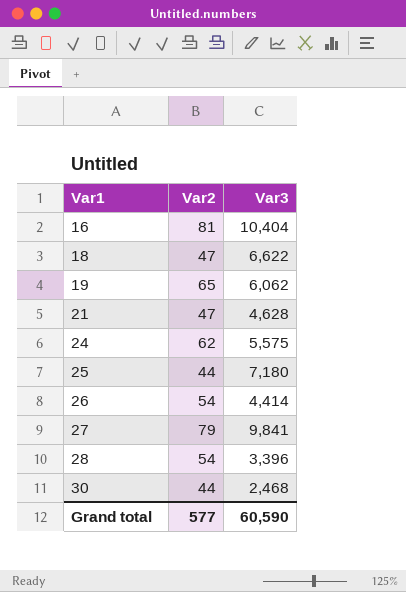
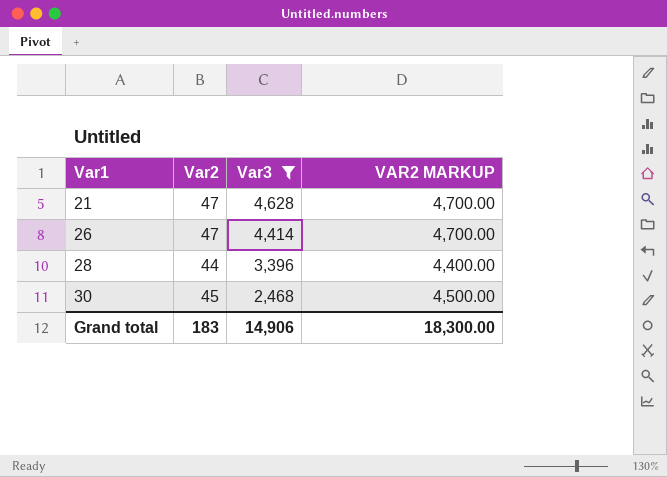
filter: none -> Var3 <= 4,628
column VAR2 MARKUP | formula: none -> [Var2] * 100
26 | Var2: 54 -> 47
28 | Var2: 54 -> 44
30 | Var2: 44 -> 45
Grand total | Var2: 577 -> 183
Grand total | Var3: 60,590 -> 14,906

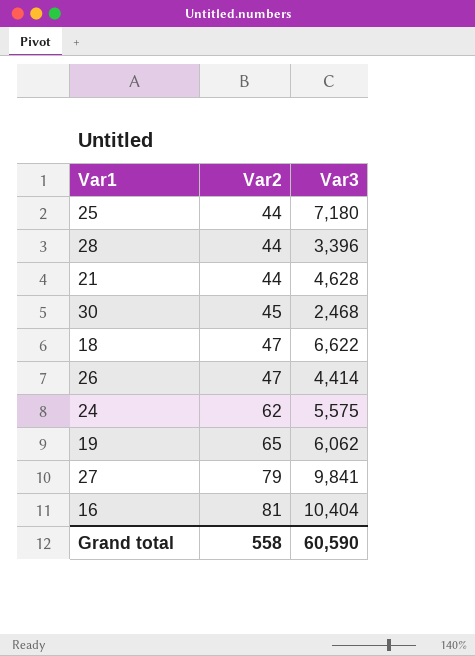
filter: Var3 <= 4,628 -> none
row order: Var1 ascending -> Var2 ascending
column VAR2 MARKUP | formula: [Var2] * 100 -> none
21 | Var2: 47 -> 44
Grand total | Var2: 183 -> 558
Grand total | Var3: 14,906 -> 60,590

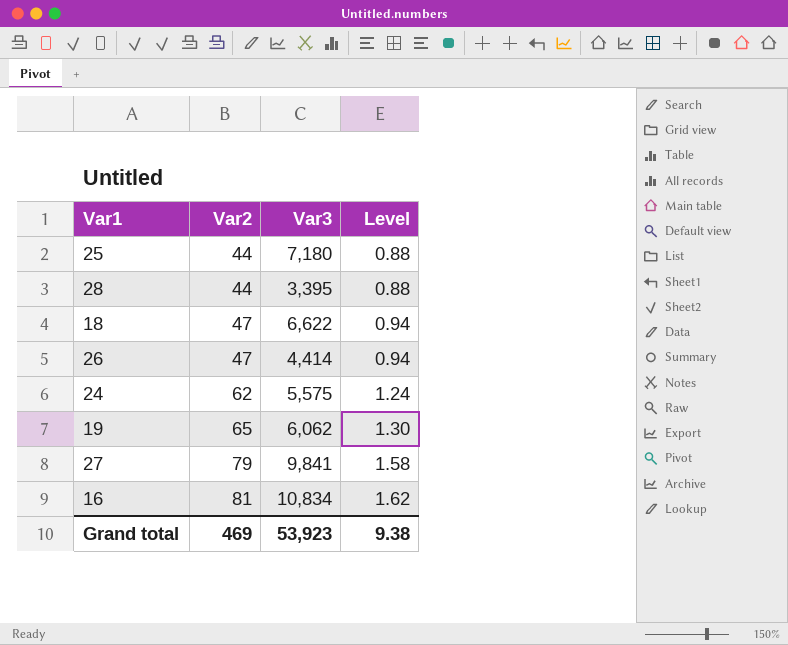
column Level | formula: none -> [Var2] * 0.02
row 21: 44 | 4,628 -> none
row 30: 45 | 2,468 -> none
28 | Var3: 3,396 -> 3,395
16 | Var3: 10,404 -> 10,834
Grand total | Var2: 558 -> 469
Grand total | Var3: 60,590 -> 53,923

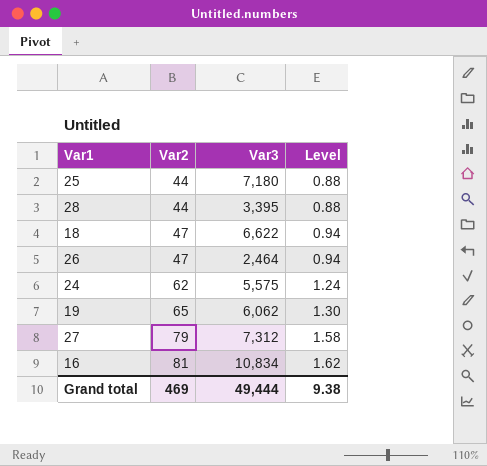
26 | Var3: 4,414 -> 2,464
27 | Var3: 9,841 -> 7,312
Grand total | Var3: 53,923 -> 49,444

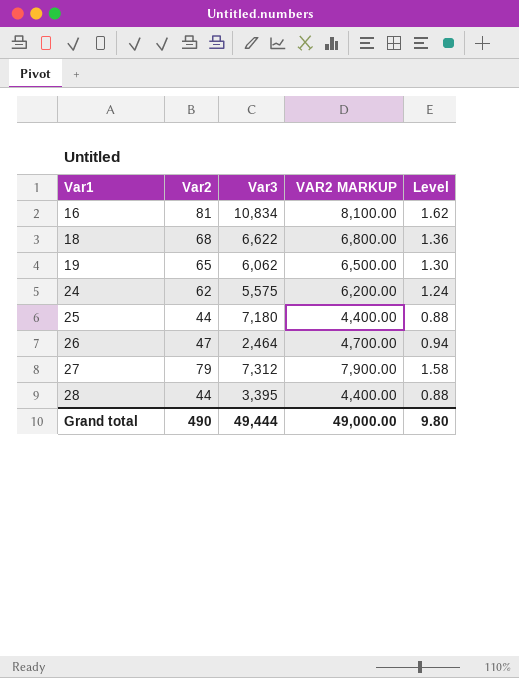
row order: Var2 ascending -> Var1 ascending
column VAR2 MARKUP | formula: none -> [Var2] * 100
18 | Var2: 47 -> 68
18 | Level: 0.94 -> 1.36
Grand total | Var2: 469 -> 490
Grand total | Level: 9.38 -> 9.80

